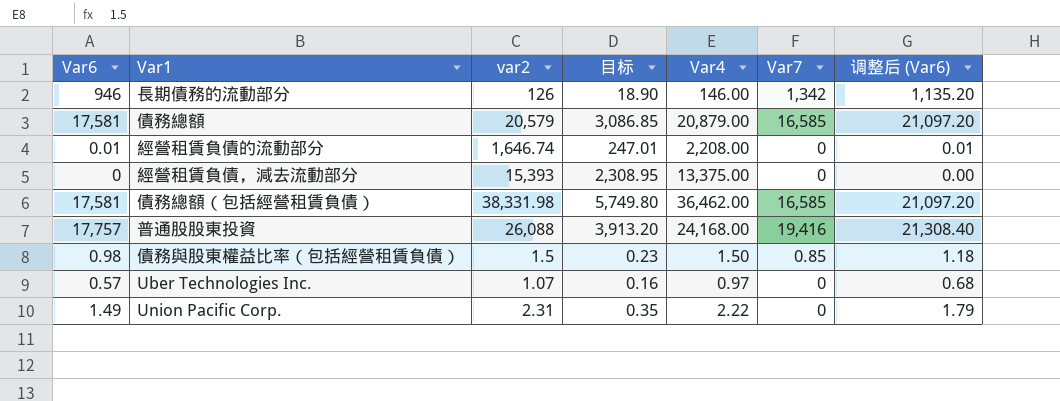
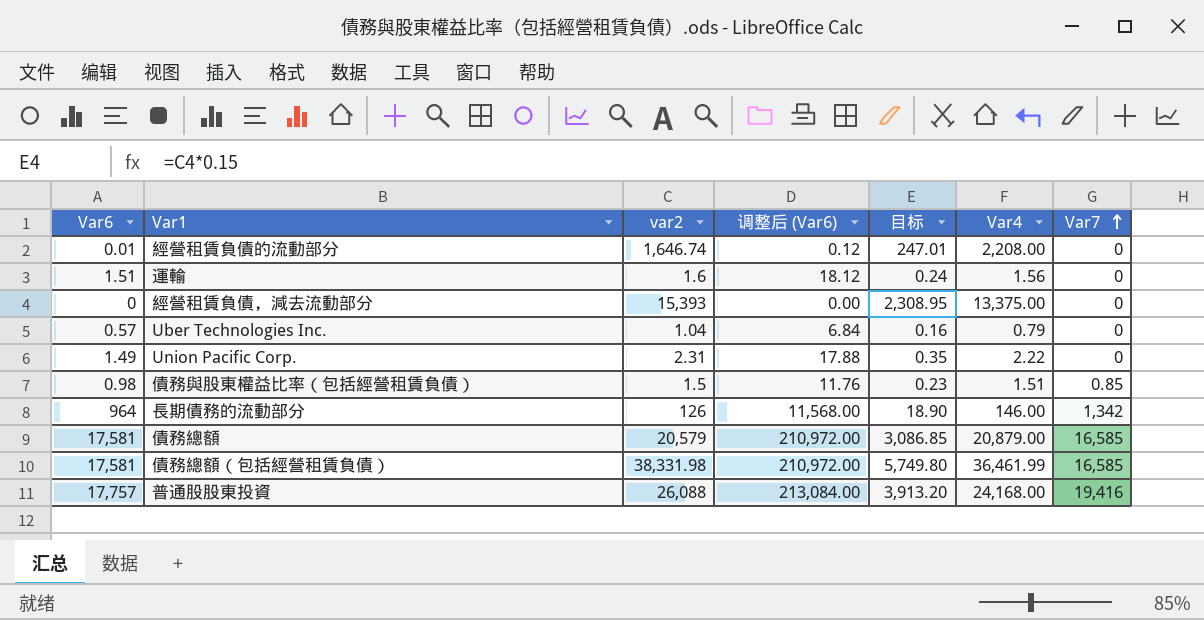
row order: none -> Var7 ascending
column 调整后 (Var6) | formula: [Var6] * 1.2 -> [Var6] * 12
column 调整后 (Var6) | position: 7 -> 4
row 運輸: none -> 1.51 | 1.6 | 18.12 | 0.24 | 1.56 | 0
Uber Technologies Inc. | var2: 1.07 -> 1.04
Uber Technologies Inc. | Var4: 0.97 -> 0.79
債務與股東權益比率（包括經營租賃負債） | Var4: 1.50 -> 1.51
長期債務的流動部分 | Var6: 946 -> 964
債務總額（包括經營租賃負債） | Var4: 36,462.00 -> 36,461.99

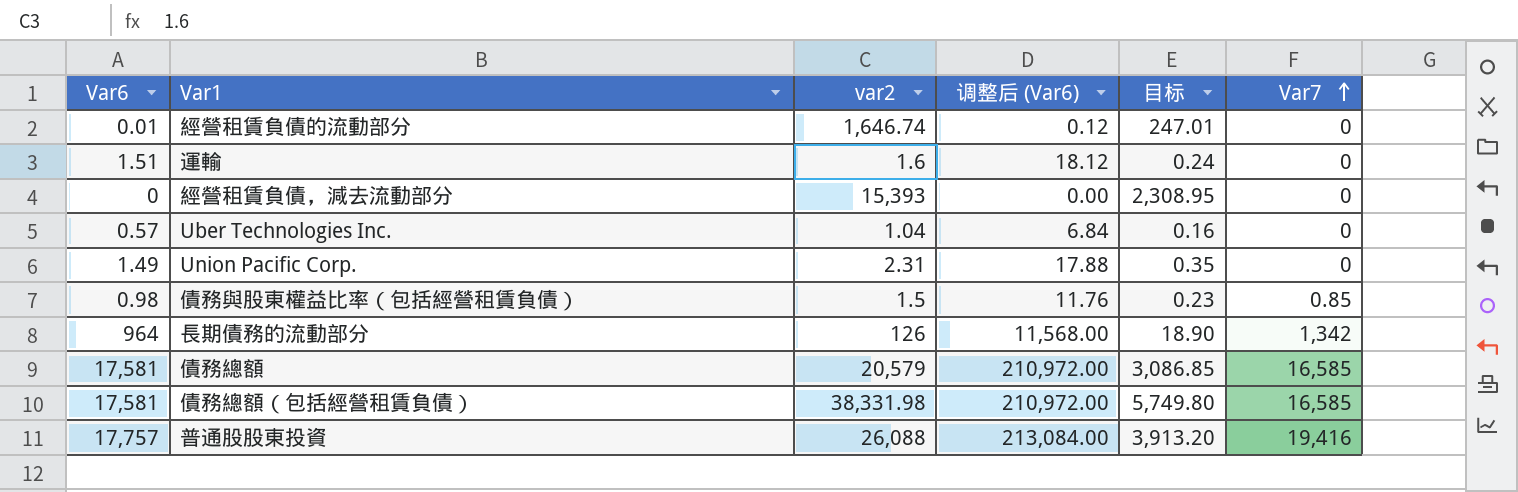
column Var4 | position: 6 -> none

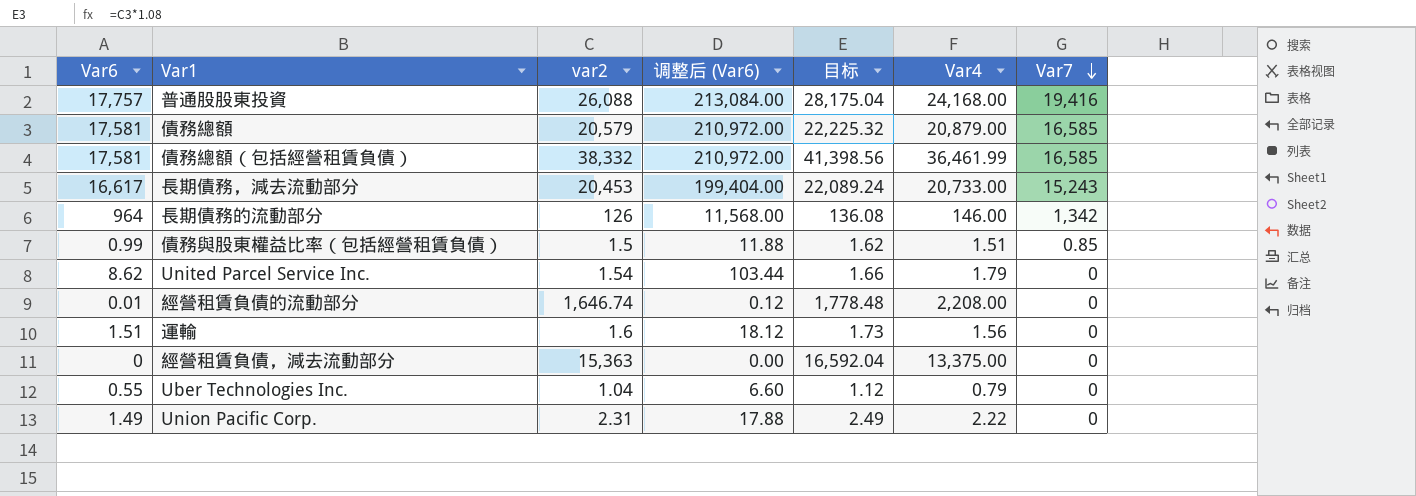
row order: Var7 ascending -> Var7 descending
column 目标 | formula: [var2] * 0.15 -> [var2] * 1.08
column Var4 | position: none -> 6
債務總額（包括經營租賃負債） | var2: 38,331.98 -> 38,332
row 長期債務，減去流動部分: none -> 16,617 | 20,453 | 199,404.00 | 22,089.24 | 20,733.00 | 15,243
債務與股東權益比率（包括經營租賃負債） | Var6: 0.98 -> 0.99
債務與股東權益比率（包括經營租賃負債） | 调整后 (Var6): 11.76 -> 11.88
row United Parcel Service Inc.: none -> 8.62 | 1.54 | 103.44 | 1.66 | 1.79 | 0
經營租賃負債，減去流動部分 | var2: 15,393 -> 15,363
Uber Technologies Inc. | Var6: 0.57 -> 0.55
Uber Technologies Inc. | 调整后 (Var6): 6.84 -> 6.60

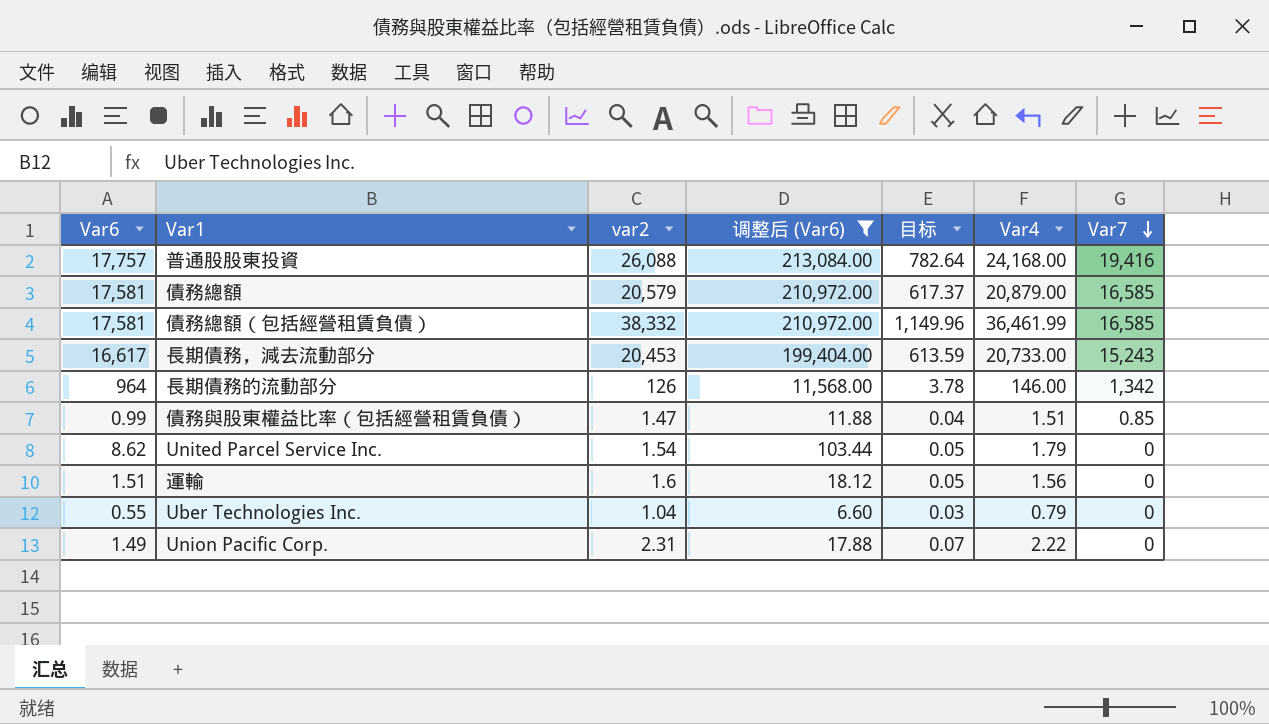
filter: none -> 调整后 (Var6) >= 6.60
column 目标 | formula: [var2] * 1.08 -> [var2] * 0.03
債務與股東權益比率（包括經營租賃負債） | var2: 1.5 -> 1.47

